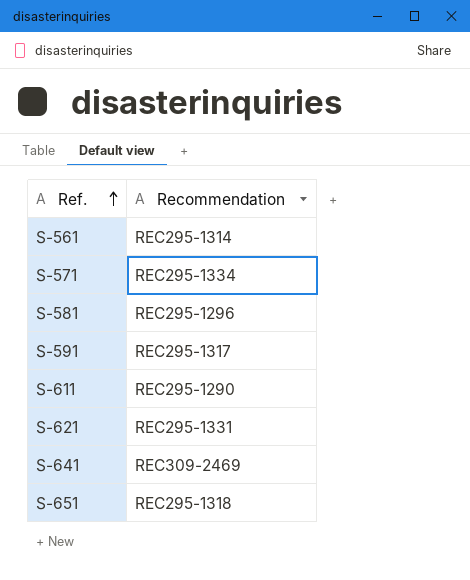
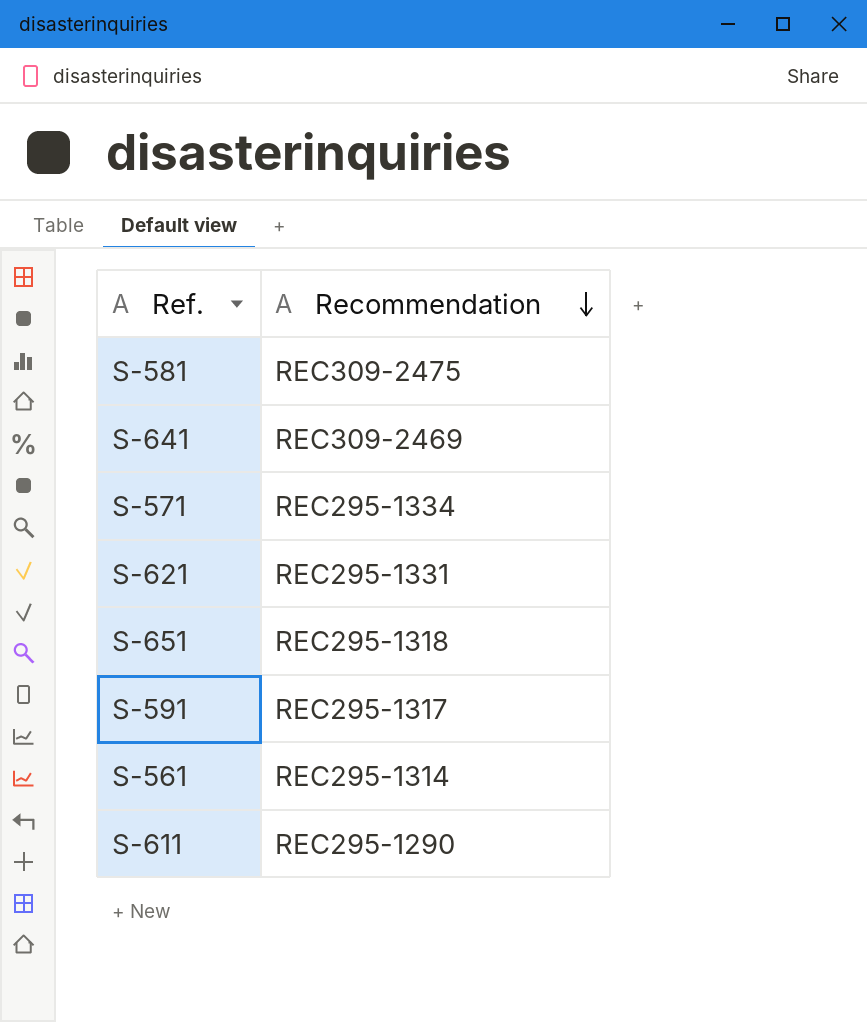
row order: Ref. ascending -> Recommendation descending
S-581 | Recommendation: REC295-1296 -> REC309-2475

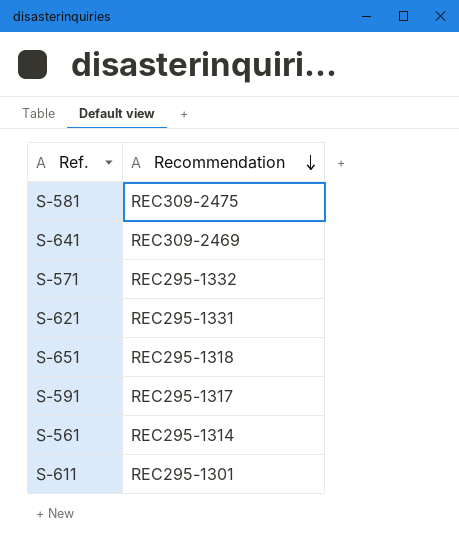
S-571 | Recommendation: REC295-1334 -> REC295-1332
S-611 | Recommendation: REC295-1290 -> REC295-1301

